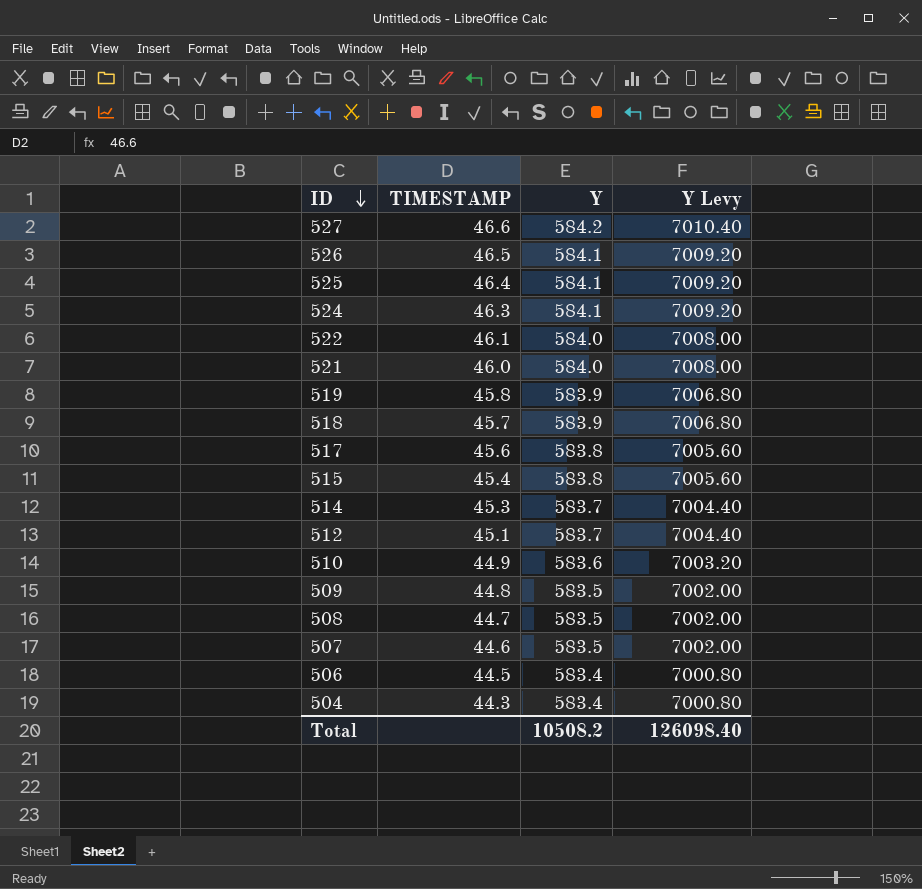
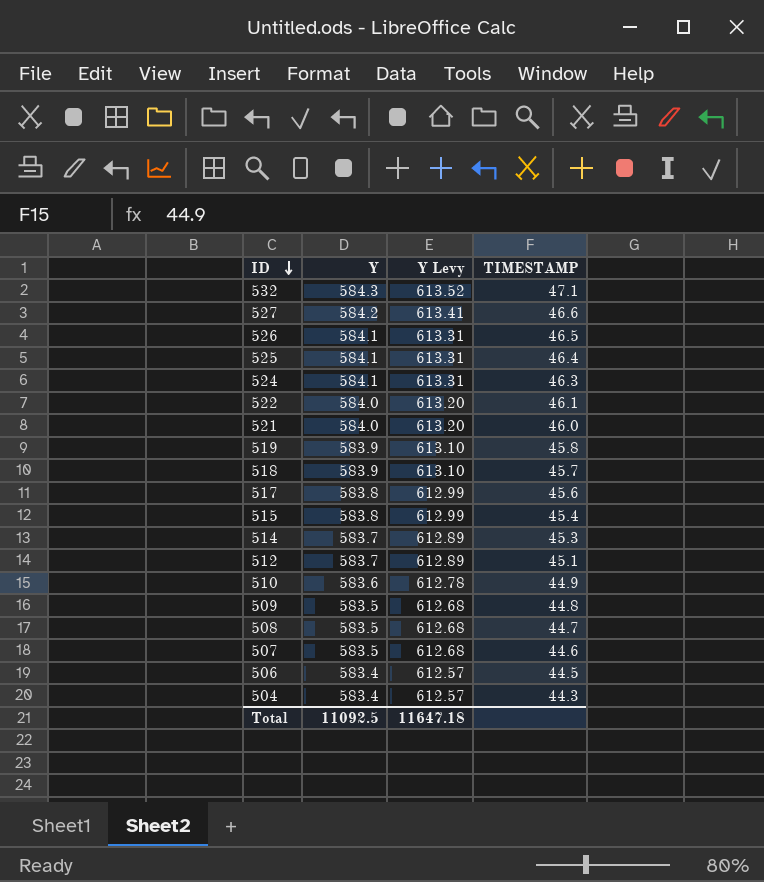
column Y Levy | formula: [Y] * 12 -> [Y] * 1.05
column TIMESTAMP | position: 2 -> 4
row 532: none -> 584.3 | 613.52 | 47.1
Total | Y: 10508.2 -> 11092.5
Total | Y Levy: 126098.40 -> 11647.18

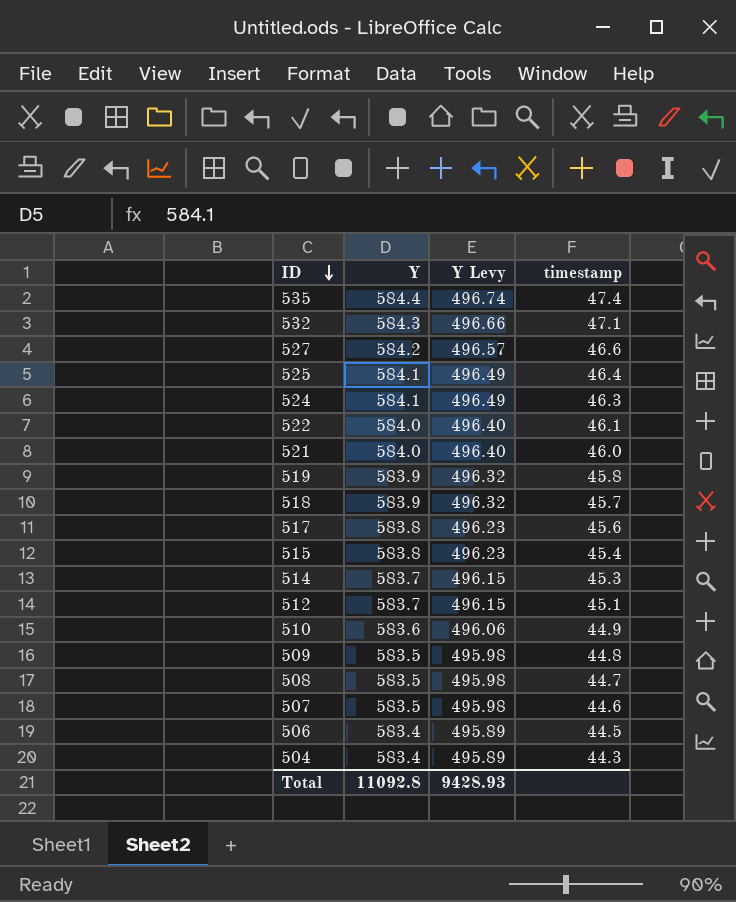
column Y Levy | formula: [Y] * 1.05 -> [Y] * 0.85
column name: TIMESTAMP -> timestamp
row 526: 584.1 | 613.31 | 46.5 -> none
row 535: none -> 584.4 | 496.74 | 47.4
Total | Y: 11092.5 -> 11092.8
Total | Y Levy: 11647.18 -> 9428.93

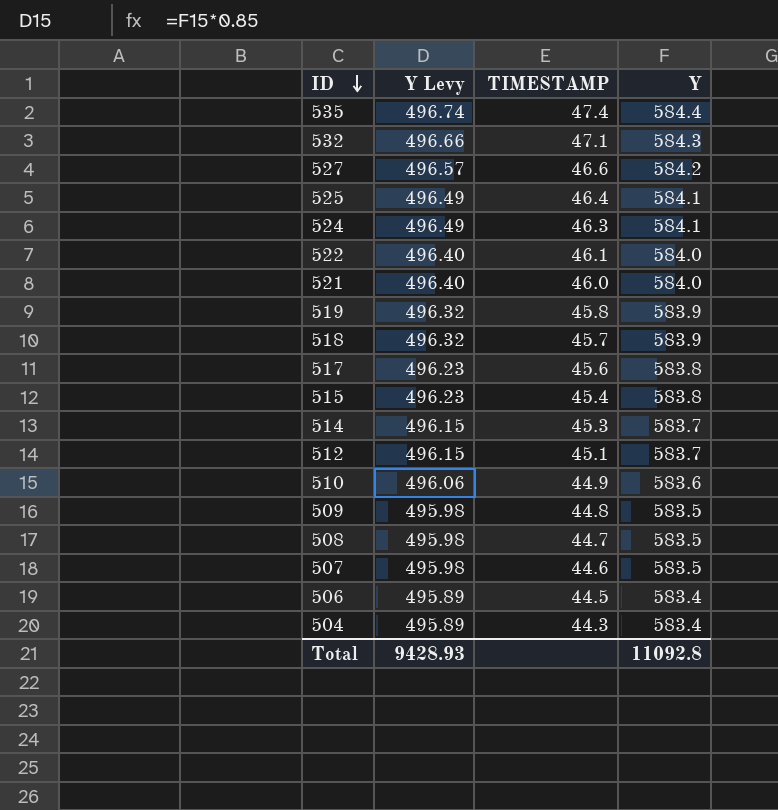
column name: timestamp -> TIMESTAMP
column Y | position: 2 -> 4

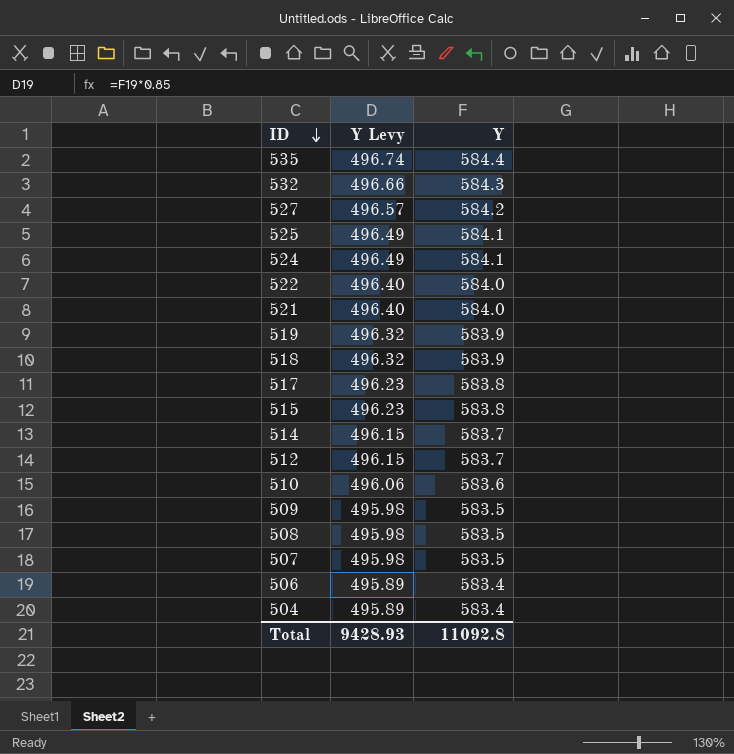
column TIMESTAMP | position: 3 -> none

